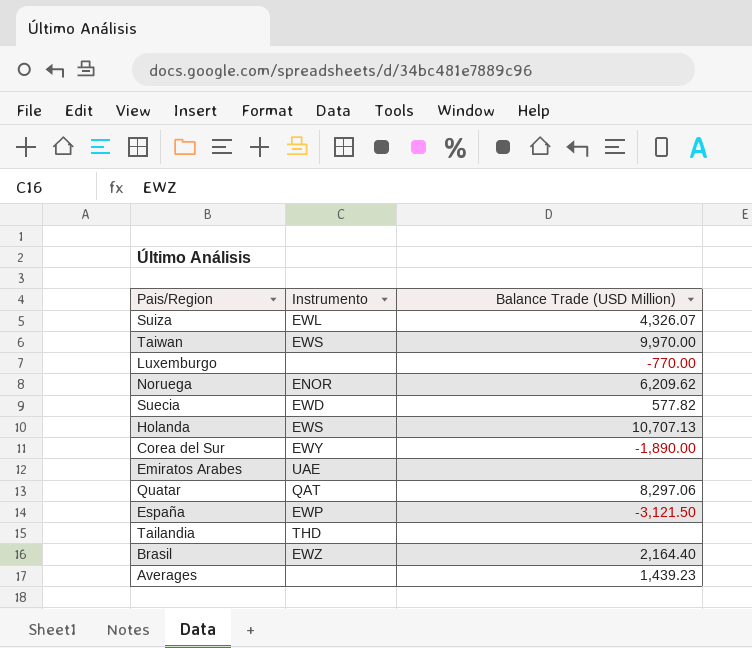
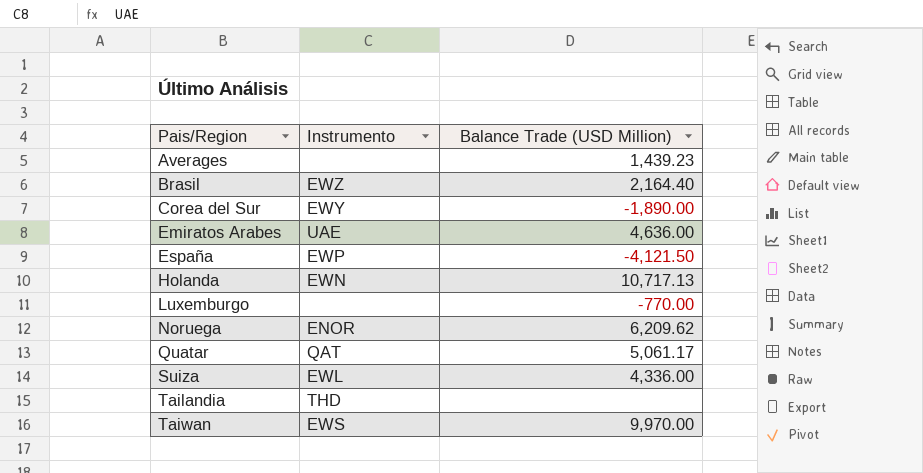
row order: none -> Pais/Region ascending
row Suecia: EWD | 577.82 -> none
Emiratos Arabes | Balance Trade (USD Million): none -> 4,636.00
España | Balance Trade (USD Million): -3,121.50 -> -4,121.50
Holanda | Instrumento: EWS -> EWN
Holanda | Balance Trade (USD Million): 10,707.13 -> 10,717.13
Quatar | Balance Trade (USD Million): 8,297.06 -> 5,061.17
Suiza | Balance Trade (USD Million): 4,326.07 -> 4,336.00

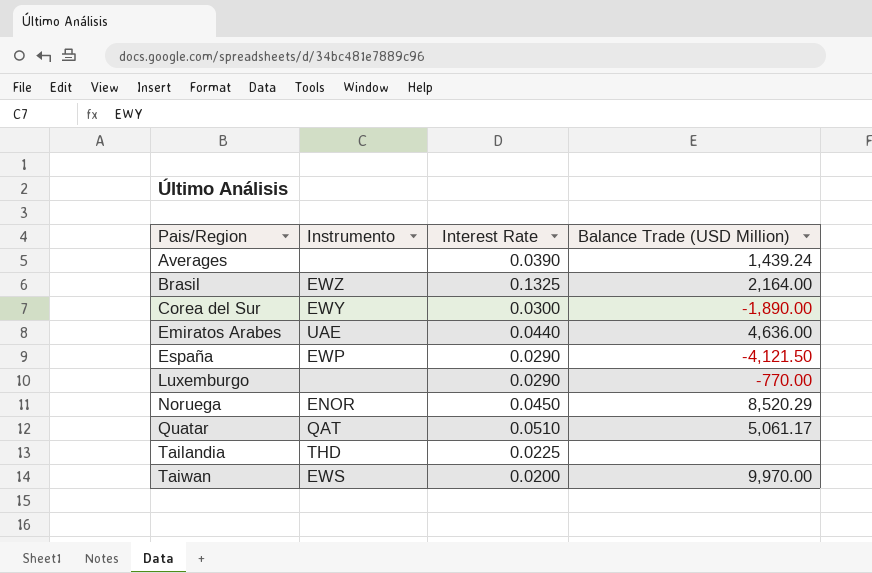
column Interest Rate | position: none -> 3
row Holanda: EWN | 10,717.13 -> none
row Suiza: EWL | 4,336.00 -> none
Averages | Balance Trade (USD Million): 1,439.23 -> 1,439.24
Brasil | Balance Trade (USD Million): 2,164.40 -> 2,164.00
Noruega | Balance Trade (USD Million): 6,209.62 -> 8,520.29

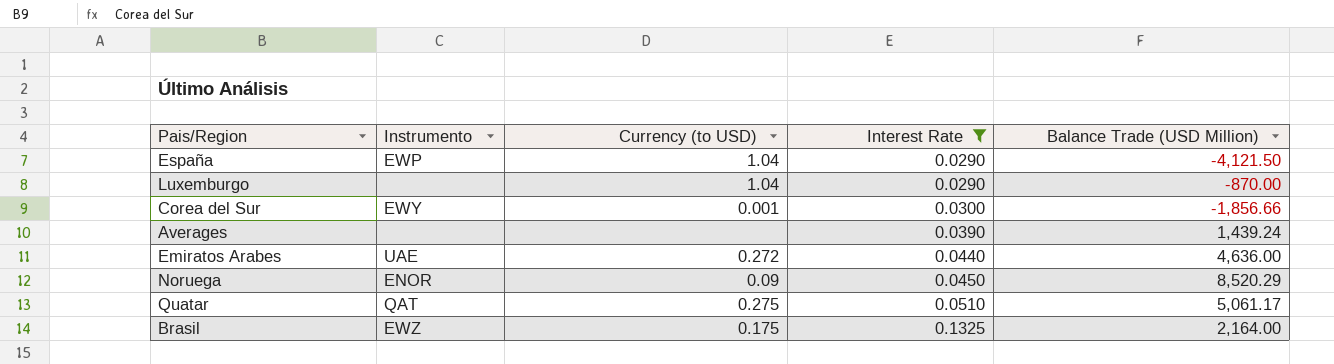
filter: none -> Interest Rate >= 0.0290
row order: Pais/Region ascending -> Interest Rate ascending
column Currency (to USD) | position: none -> 3
Luxemburgo | Balance Trade (USD Million): -770.00 -> -870.00
Corea del Sur | Balance Trade (USD Million): -1,890.00 -> -1,856.66

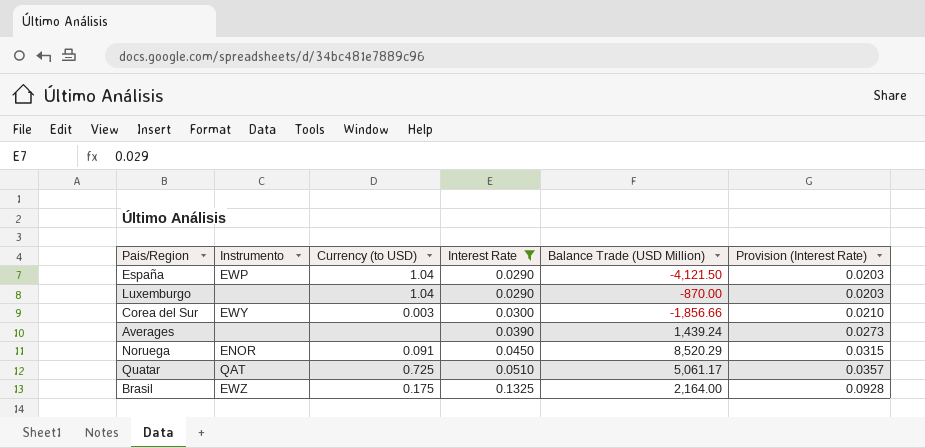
column Provision (Interest Rate) | formula: none -> [Interest Rate] * 0.7
row Emiratos Arabes: UAE | 0.272 | 0.0440 | 4,636.00 -> none
Corea del Sur | Currency (to USD): 0.001 -> 0.003
Noruega | Currency (to USD): 0.09 -> 0.091
Quatar | Currency (to USD): 0.275 -> 0.725

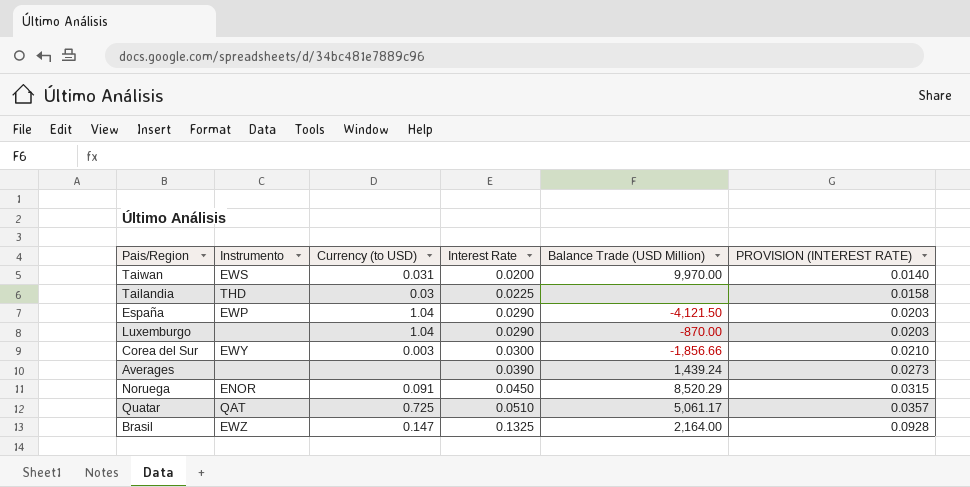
filter: Interest Rate >= 0.0290 -> none
column name: Provision (Interest Rate) -> PROVISION (INTEREST RATE)
Brasil | Currency (to USD): 0.175 -> 0.147

